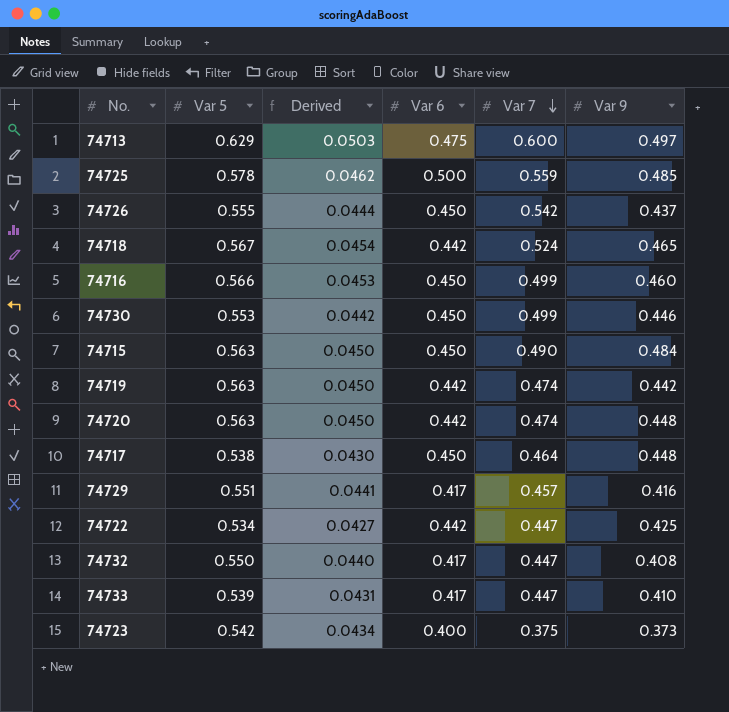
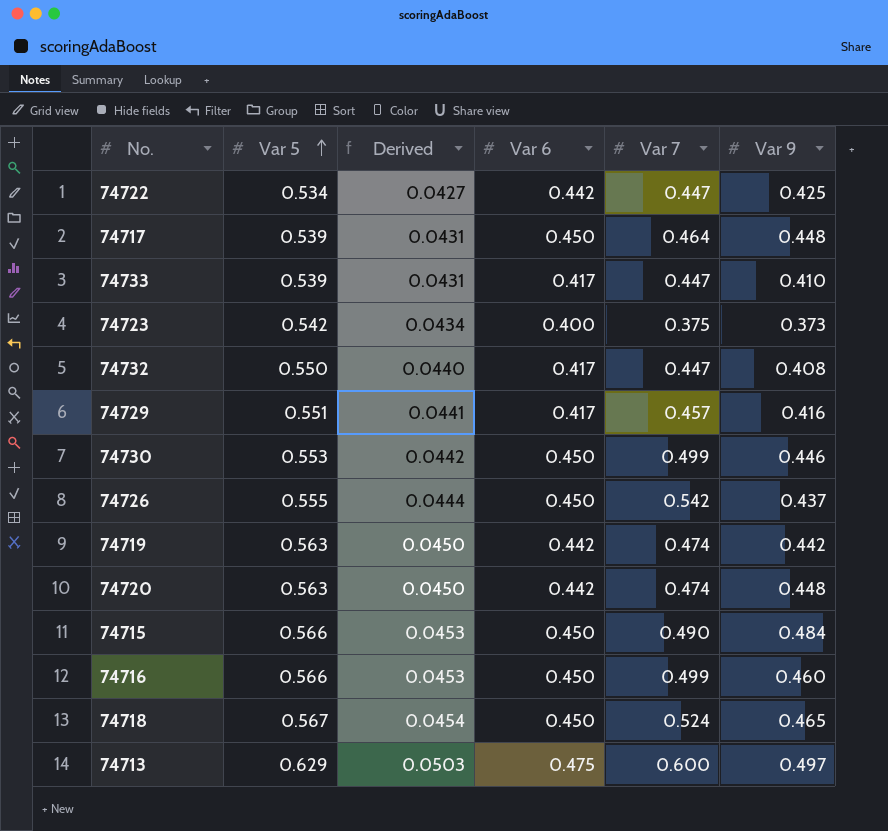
row order: Var 7 descending -> Var 5 ascending
row 74725: 0.578 | 0.0462 | 0.500 | 0.559 | 0.485 -> none
74717 | Var 5: 0.538 -> 0.539
74717 | Derived: 0.0430 -> 0.0431
74715 | Var 5: 0.563 -> 0.566
74715 | Derived: 0.0450 -> 0.0453
74718 | Var 6: 0.442 -> 0.450

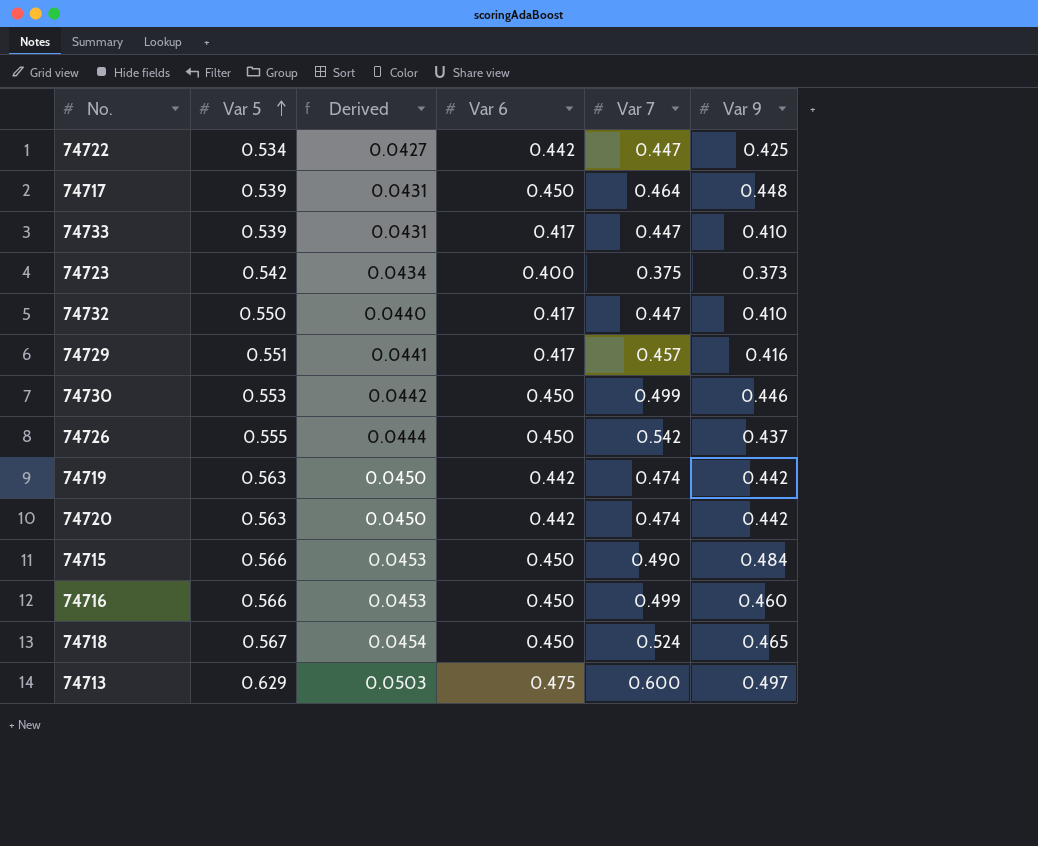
74732 | Var 9: 0.408 -> 0.410
74720 | Var 9: 0.448 -> 0.442

